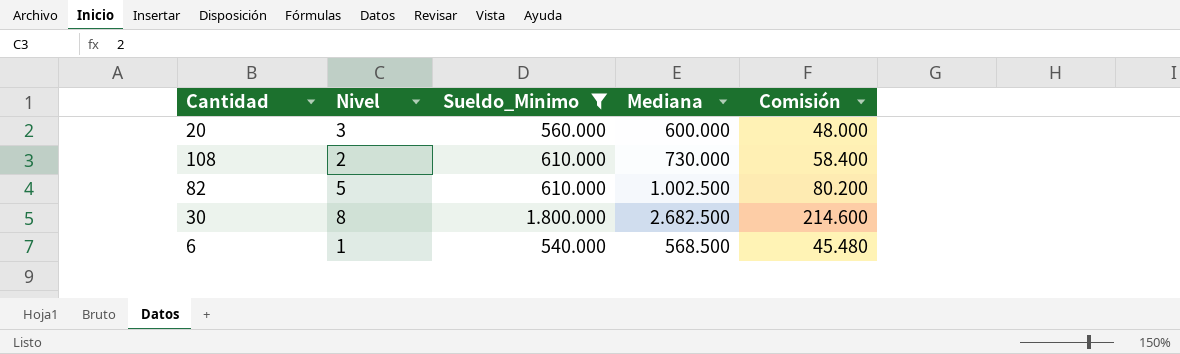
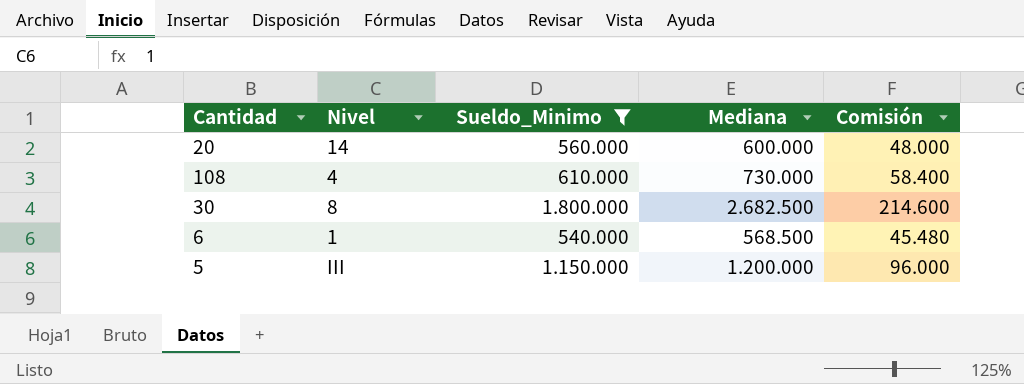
row 82: 5 | 610.000 | 1.002.500 | 80.200 -> none
20 | Nivel: 3 -> 14
108 | Nivel: 2 -> 4
row 5: none -> III | 1.150.000 | 1.200.000 | 96.000

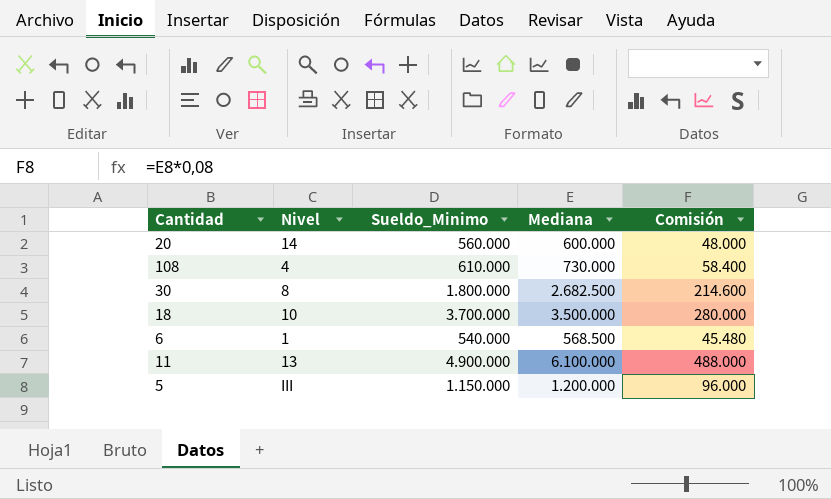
filter: Sueldo_Minimo <= 1.800.000 -> none

